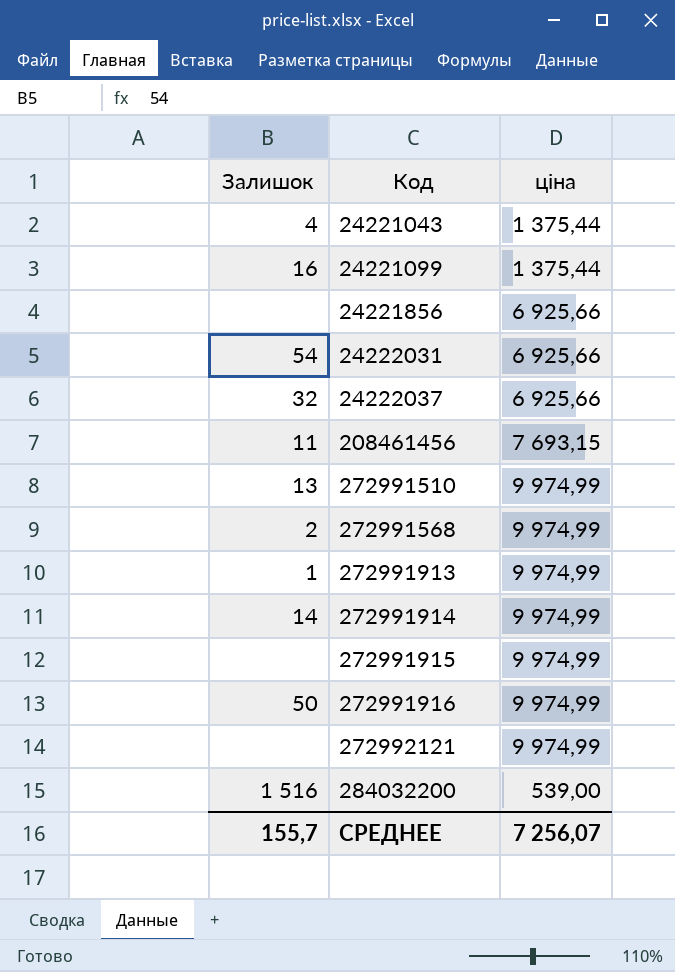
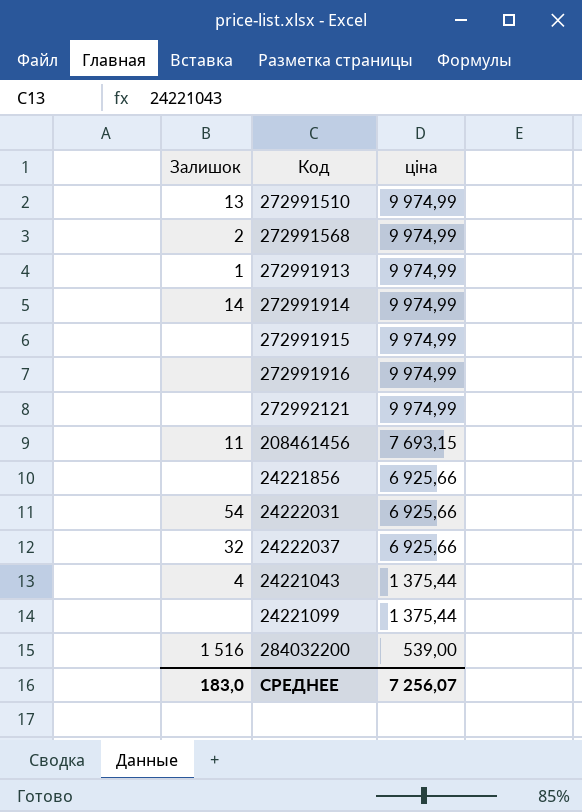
row order: Код ascending -> ціна descending
272991916 | Залишок: 50 -> none
24221099 | Залишок: 16 -> none
СРЕДНЕЕ | Залишок: 155,7 -> 183,0

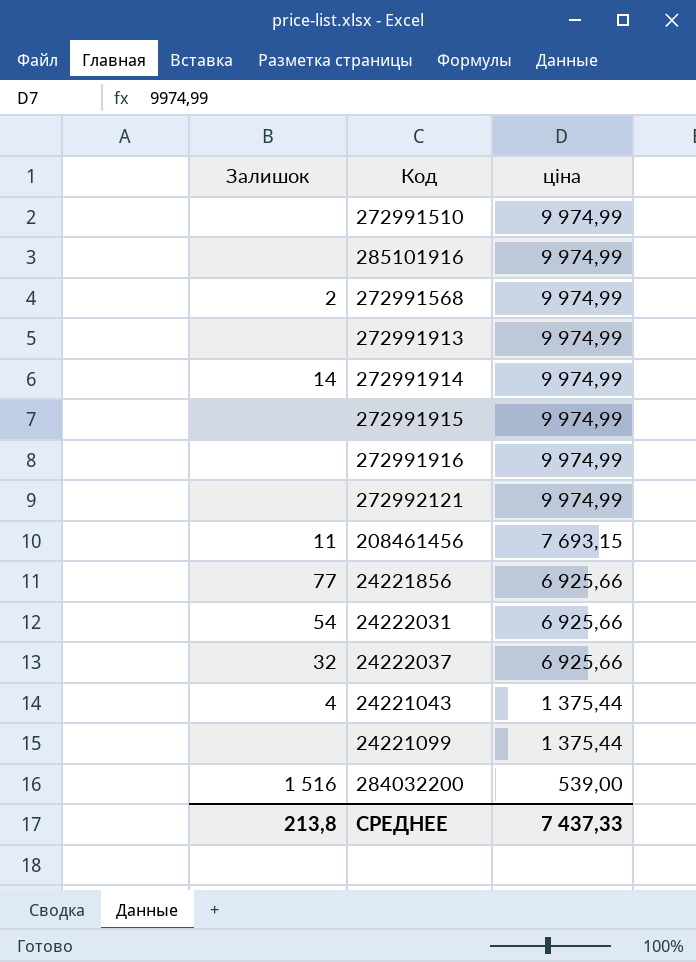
272991510 | Залишок: 13 -> none
row 285101916: none -> none | 9 974,99
272991913 | Залишок: 1 -> none
24221856 | Залишок: none -> 77
СРЕДНЕЕ | Залишок: 183,0 -> 213,8
СРЕДНЕЕ | ціна: 7 256,07 -> 7 437,33

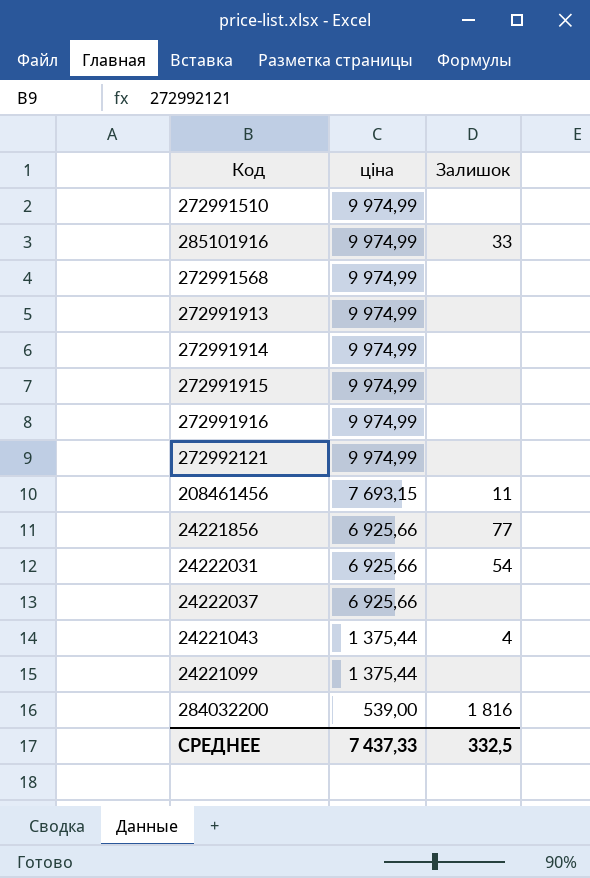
column Залишок | position: 1 -> 3
285101916 | Залишок: none -> 33
272991568 | Залишок: 2 -> none
272991914 | Залишок: 14 -> none
24222037 | Залишок: 32 -> none
284032200 | Залишок: 1 516 -> 1 816
СРЕДНЕЕ | Залишок: 213,8 -> 332,5

